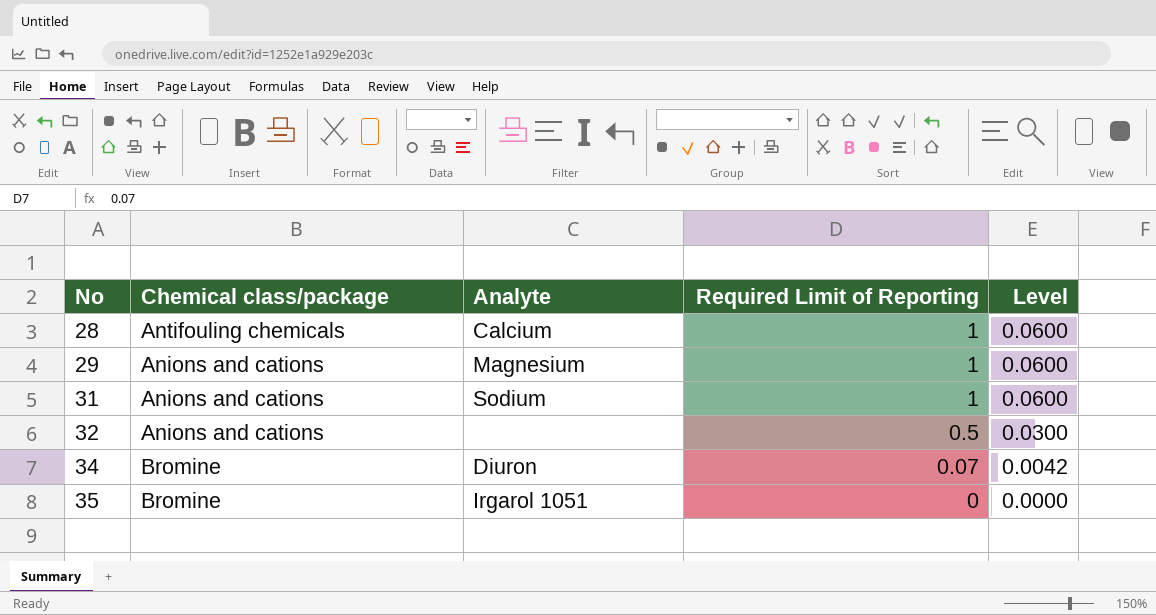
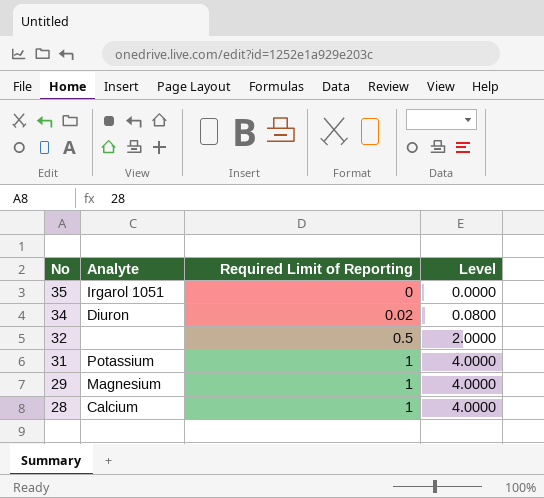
row order: No ascending -> No descending
column Chemical class/package | position: 2 -> none
column Level | formula: [Required Limit of Reporting] * 0.06 -> [Required Limit of Reporting] * 4
34 | Required Limit of Reporting: 0.07 -> 0.02
31 | Analyte: Sodium -> Potassium

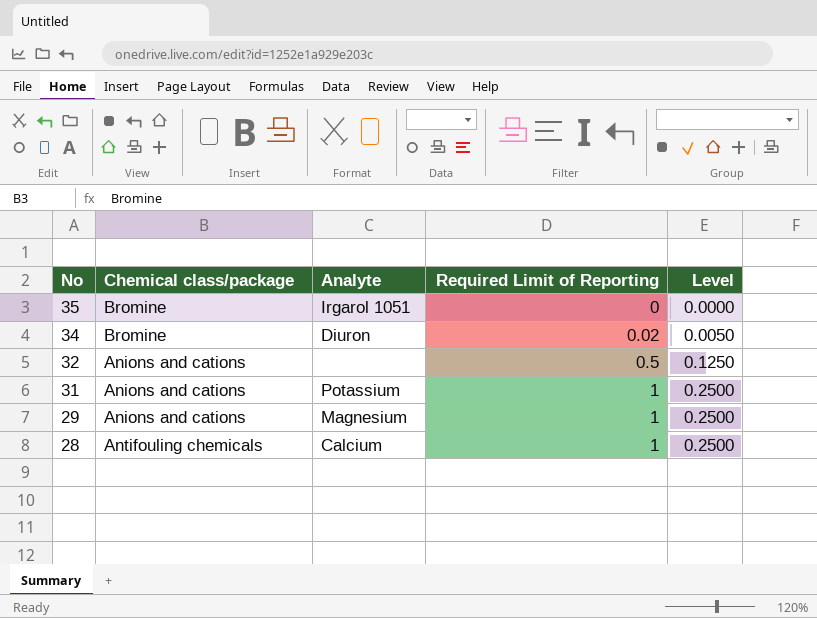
column Chemical class/package | position: none -> 2
column Level | formula: [Required Limit of Reporting] * 4 -> [Required Limit of Reporting] * 0.25

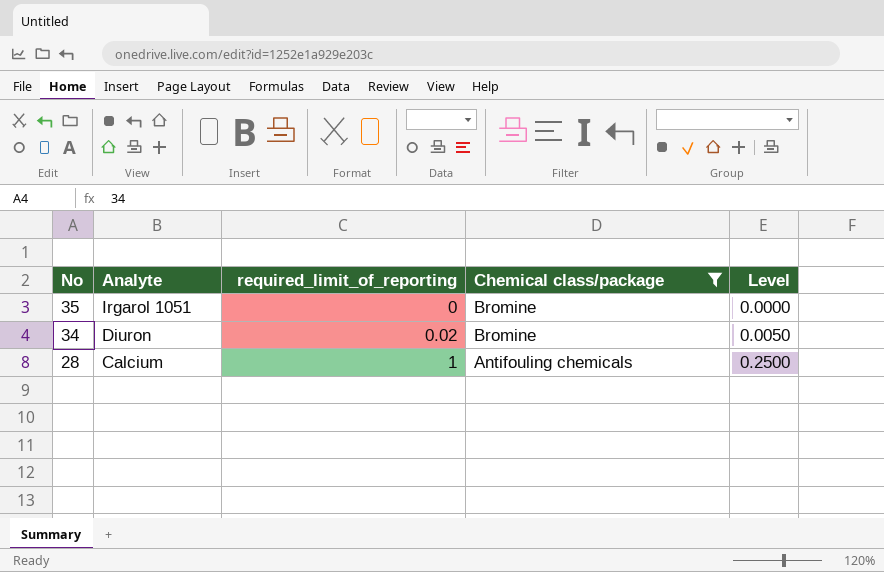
filter: none -> Chemical class/package != Anions and cations
column name: Required Limit of Reporting -> required_limit_of_reporting
column Chemical class/package | position: 2 -> 4

